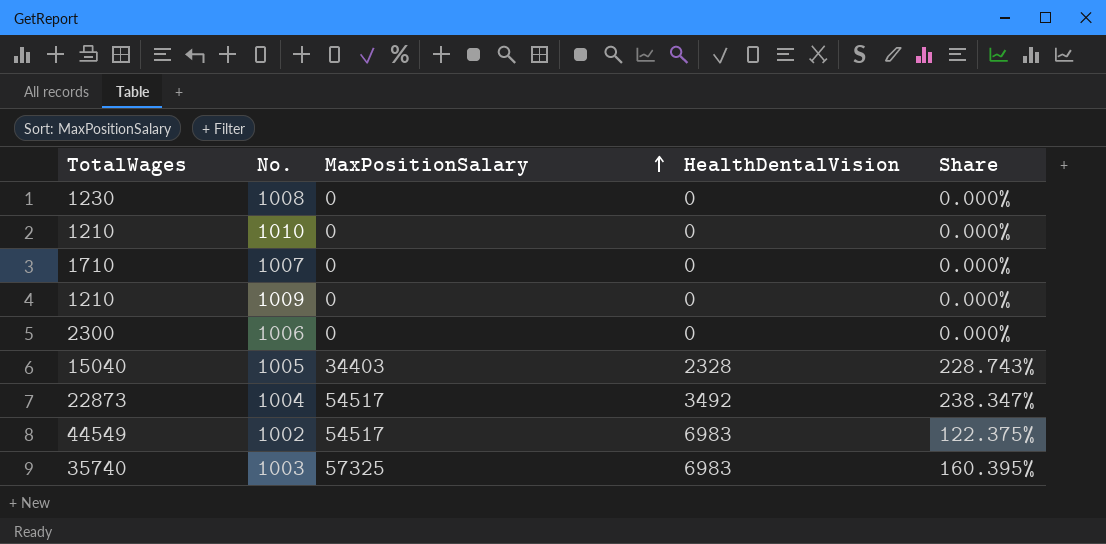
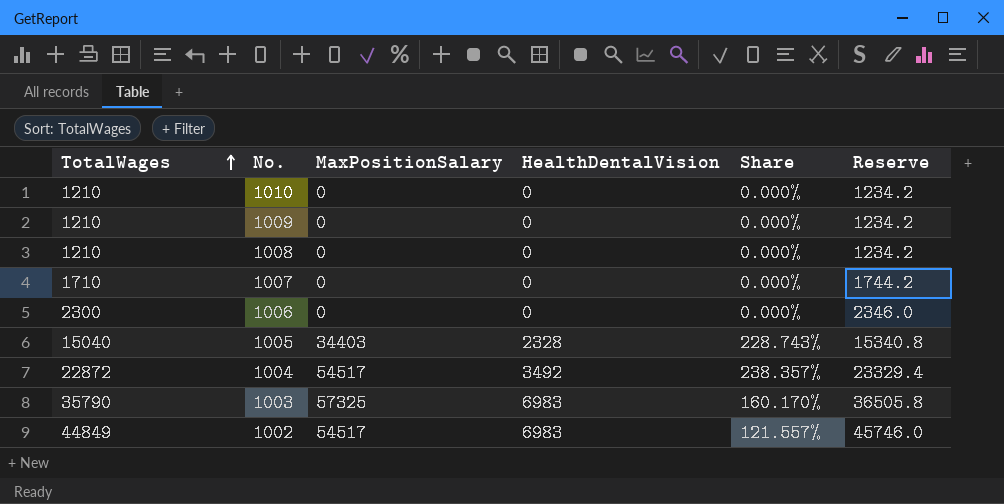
row order: MaxPositionSalary ascending -> TotalWages ascending
column Reserve | formula: none -> [TotalWages] * 1.02
1008 | TotalWages: 1230 -> 1210
1004 | TotalWages: 22873 -> 22872
1004 | Share: 238.347% -> 238.357%
1003 | TotalWages: 35740 -> 35790
1003 | Share: 160.395% -> 160.170%
1002 | TotalWages: 44549 -> 44849
1002 | Share: 122.375% -> 121.557%

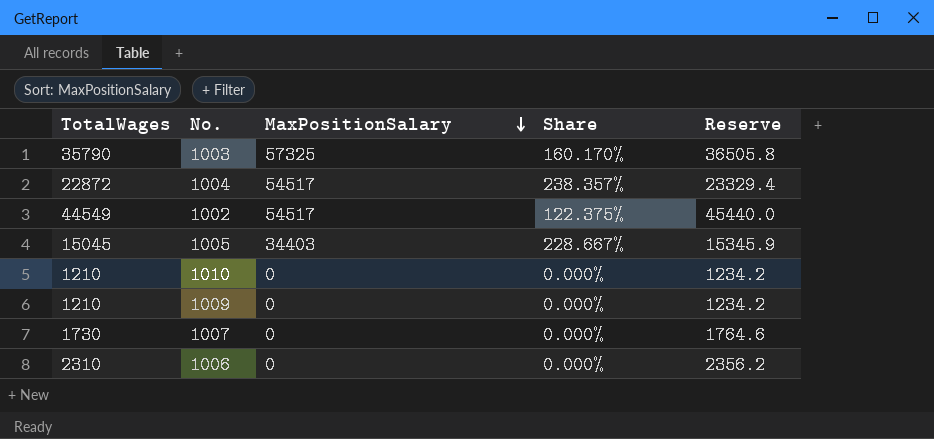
row order: TotalWages ascending -> MaxPositionSalary descending
column HealthDentalVision | position: 4 -> none
row 1008: 1210 | 0 | 0 | 0.000% | 1234.2 -> none
1002 | TotalWages: 44849 -> 44549
1002 | Share: 121.557% -> 122.375%
1002 | Reserve: 45746.0 -> 45440.0
1005 | TotalWages: 15040 -> 15045
1005 | Share: 228.743% -> 228.667%
1005 | Reserve: 15340.8 -> 15345.9
1007 | TotalWages: 1710 -> 1730
1007 | Reserve: 1744.2 -> 1764.6
1006 | TotalWages: 2300 -> 2310
1006 | Reserve: 2346.0 -> 2356.2

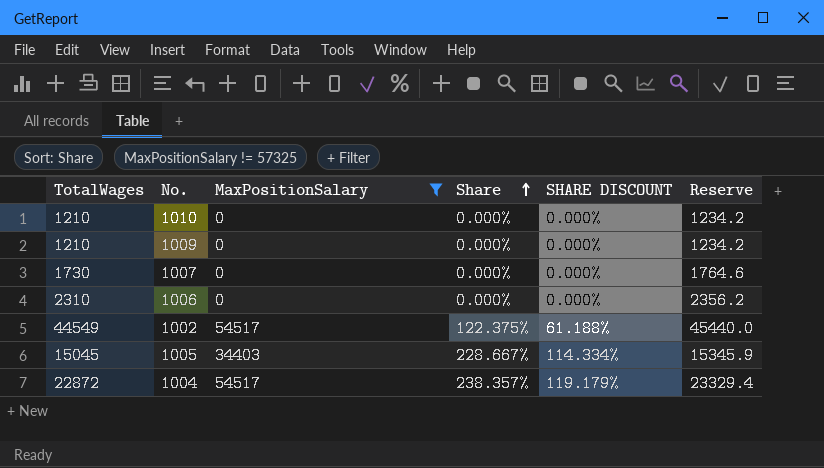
filter: none -> MaxPositionSalary != 57325
row order: MaxPositionSalary descending -> Share ascending
column SHARE DISCOUNT | formula: none -> [Share] * 0.5

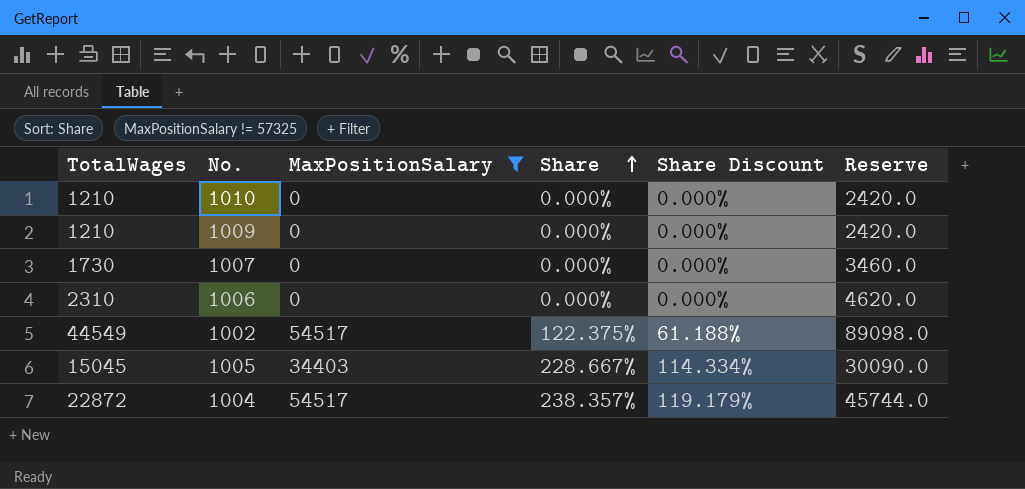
column name: SHARE DISCOUNT -> Share Discount
column Reserve | formula: [TotalWages] * 1.02 -> [TotalWages] * 2

